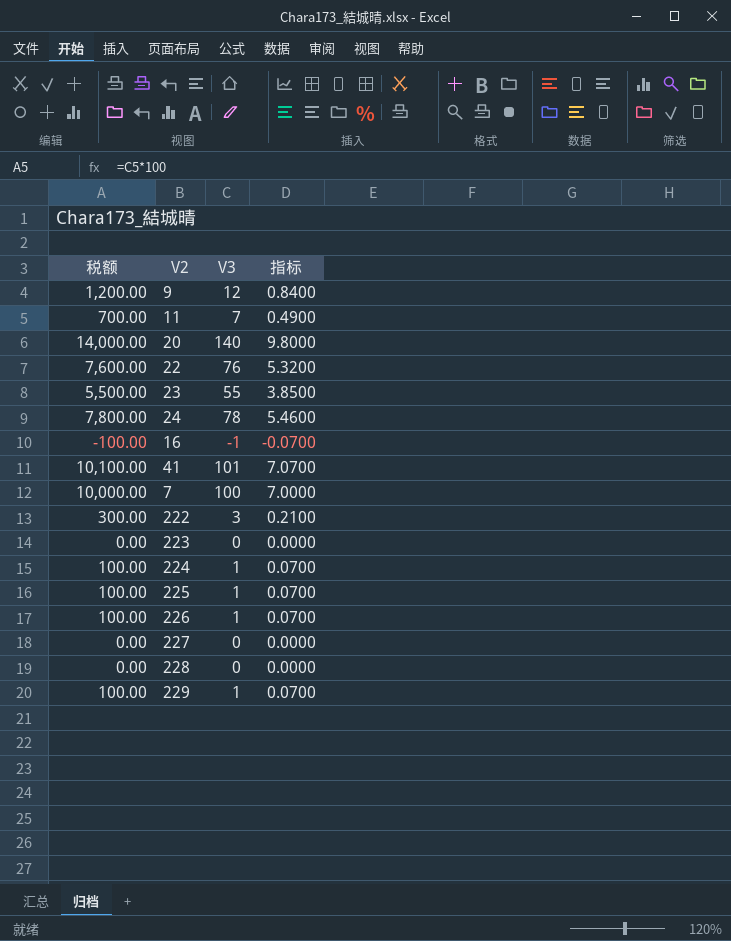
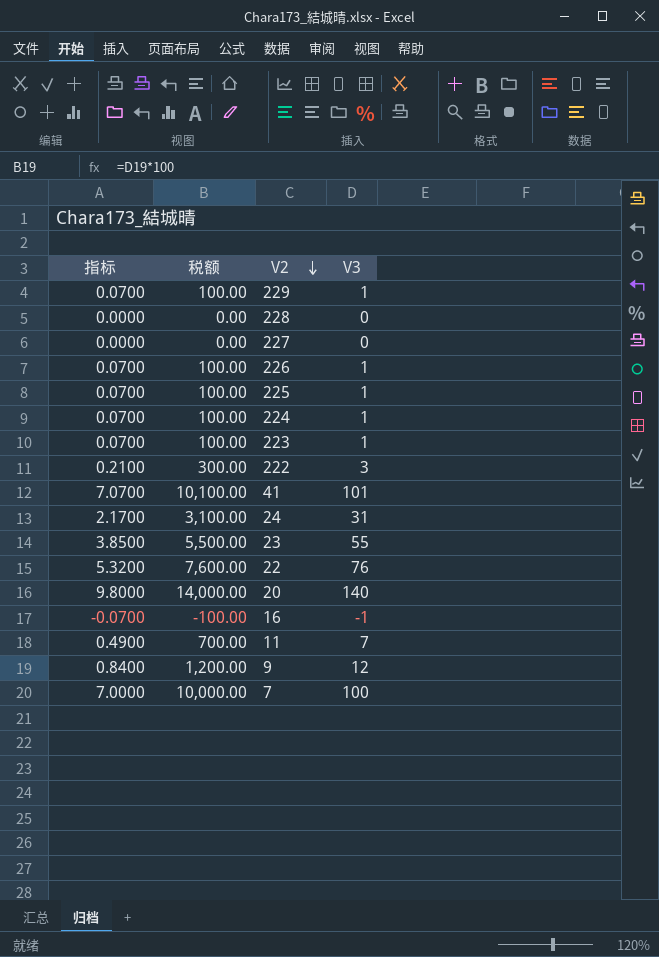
row order: none -> V2 descending
column 指标 | position: 4 -> 1
223 | 指标: 0.0000 -> 0.0700
223 | 税额: 0.00 -> 100.00
223 | V3: 0 -> 1
24 | 指标: 5.4600 -> 2.1700
24 | 税额: 7,800.00 -> 3,100.00
24 | V3: 78 -> 31

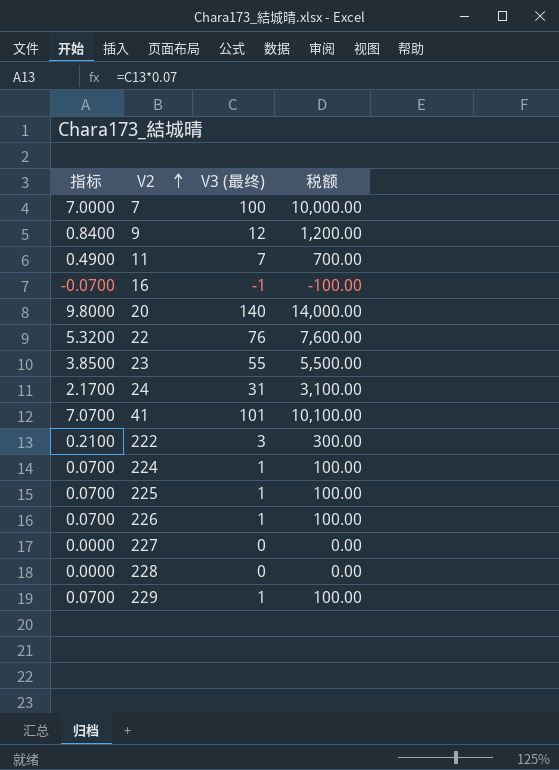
row order: V2 descending -> V2 ascending
column name: V3 -> V3 (最终)
column 税额 | position: 2 -> 4
row 223: 0.0700 | 100.00 | 1 -> none

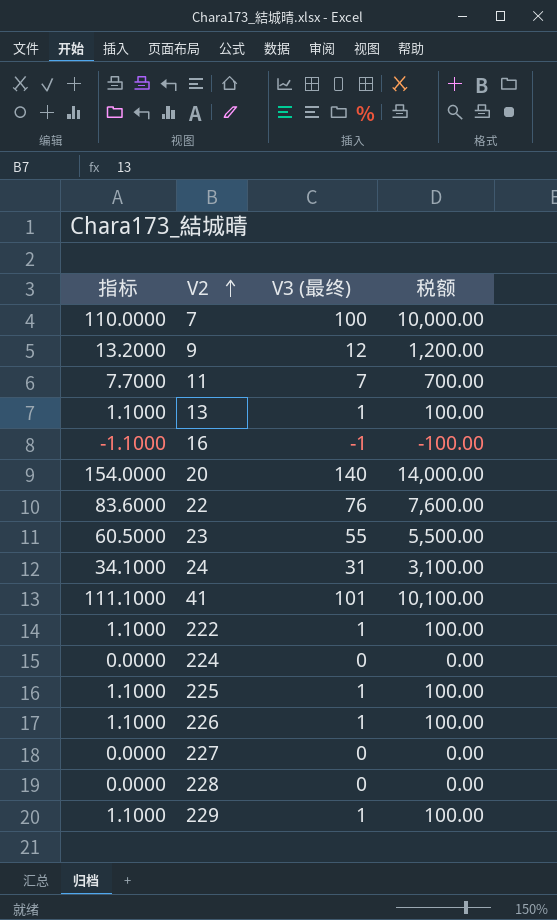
column 指标 | formula: [V3 (最终)] * 0.07 -> [V3 (最终)] * 1.1
row 13: none -> 1.1000 | 1 | 100.00
222 | V3 (最终): 3 -> 1
222 | 税额: 300.00 -> 100.00
224 | V3 (最终): 1 -> 0
224 | 税额: 100.00 -> 0.00

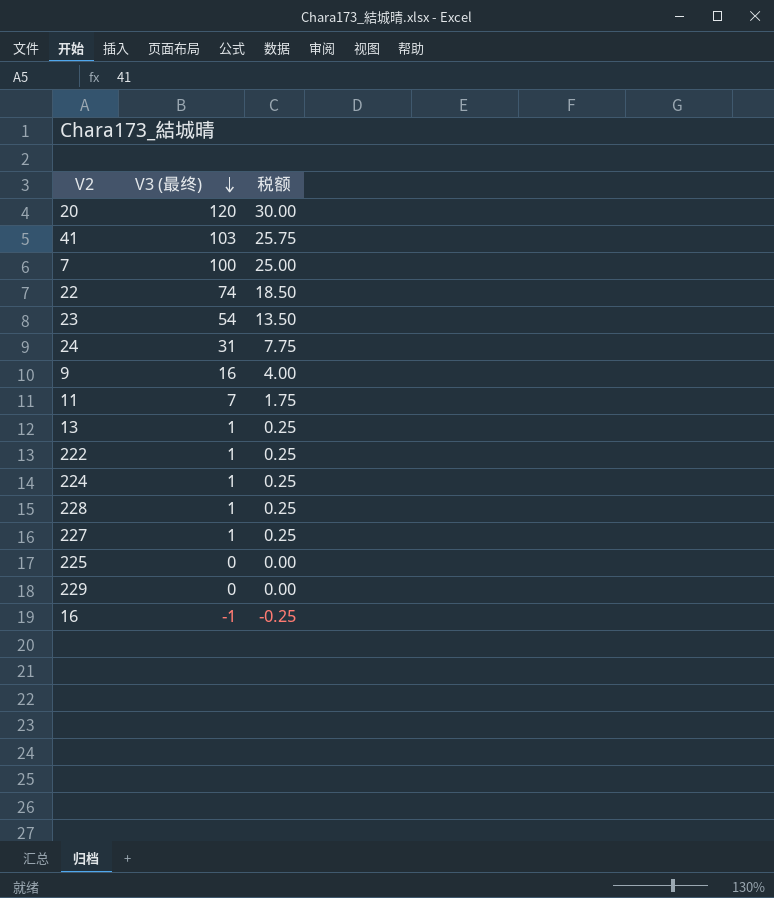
row order: V2 ascending -> V3 (最终) descending
column 指标 | formula: [V3 (最终)] * 1.1 -> none
column 税额 | formula: [V3 (最终)] * 100 -> [V3 (最终)] * 0.25
row 226: 1.1000 | 1 | 100.00 -> none
20 | V3 (最终): 140 -> 120
41 | V3 (最终): 101 -> 103
22 | V3 (最终): 76 -> 74
23 | V3 (最终): 55 -> 54
9 | V3 (最终): 12 -> 16
224 | V3 (最终): 0 -> 1
228 | V3 (最终): 0 -> 1
227 | V3 (最终): 0 -> 1
225 | V3 (最终): 1 -> 0
229 | V3 (最终): 1 -> 0

